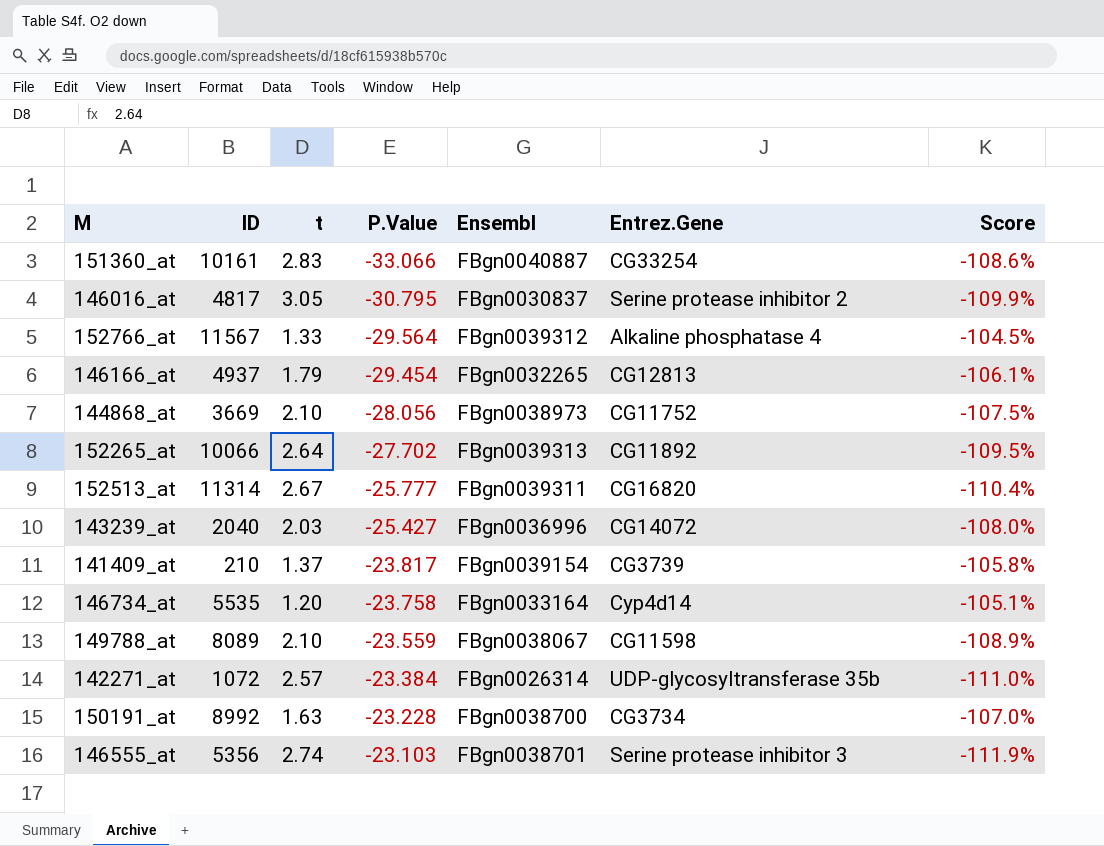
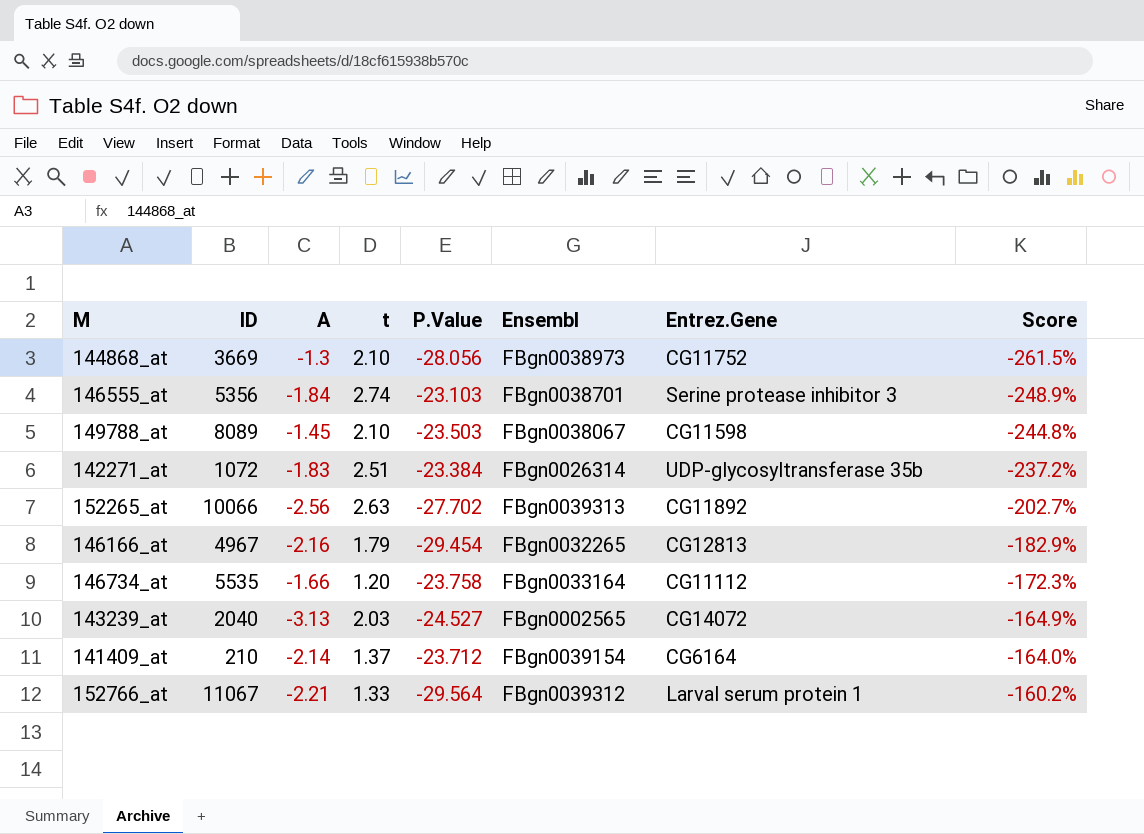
row order: P.Value ascending -> Score ascending
column A | position: none -> 3
column Score | formula: ([t] - [P.Value]) / [P.Value] -> ([t] - [A]) / [A]
row 151360_at: 10161 | 2.83 | -33.066 | FBgn0040887 | CG33254 | -108.6% -> none
row 146016_at: 4817 | 3.05 | -30.795 | FBgn0030837 | Serine protease inhibitor 2 | -109.9% -> none
row 152513_at: 11314 | 2.67 | -25.777 | FBgn0039311 | CG16820 | -110.4% -> none
row 150191_at: 8992 | 1.63 | -23.228 | FBgn0038700 | CG3734 | -107.0% -> none
149788_at | P.Value: -23.559 -> -23.503
142271_at | t: 2.57 -> 2.51
152265_at | t: 2.64 -> 2.63
146166_at | ID: 4937 -> 4967
146734_at | Entrez.Gene: Cyp4d14 -> CG11112
143239_at | P.Value: -25.427 -> -24.527
143239_at | Ensembl: FBgn0036996 -> FBgn0002565
141409_at | P.Value: -23.817 -> -23.712
141409_at | Entrez.Gene: CG3739 -> CG6164
152766_at | ID: 11567 -> 11067
152766_at | Entrez.Gene: Alkaline phosphatase 4 -> Larval serum protein 1

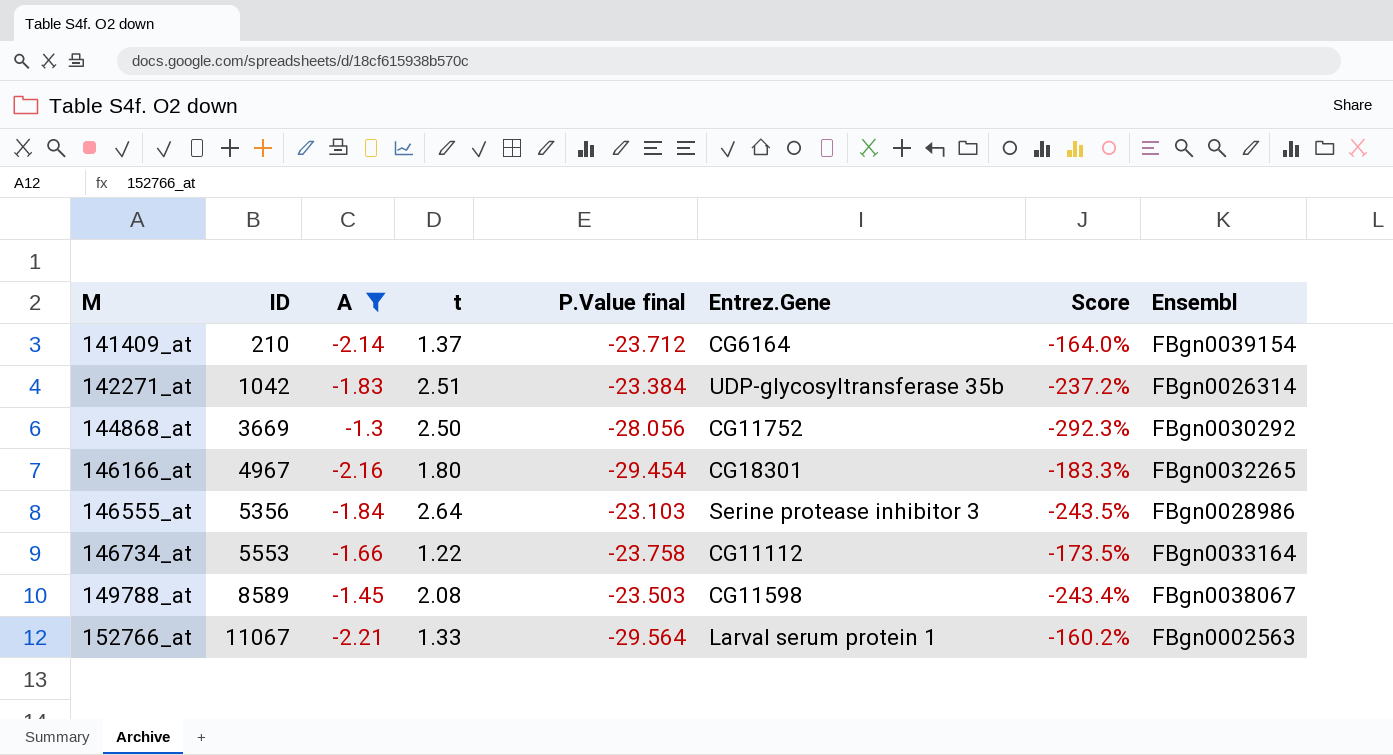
filter: none -> A >= -2.21
row order: Score ascending -> M ascending
column name: P.Value -> P.Value final
column Ensembl | position: 6 -> 8
142271_at | ID: 1072 -> 1042
144868_at | t: 2.10 -> 2.50
144868_at | Score: -261.5% -> -292.3%
144868_at | Ensembl: FBgn0038973 -> FBgn0030292
146166_at | t: 1.79 -> 1.80
146166_at | Entrez.Gene: CG12813 -> CG18301
146166_at | Score: -182.9% -> -183.3%
146555_at | t: 2.74 -> 2.64
146555_at | Score: -248.9% -> -243.5%
146555_at | Ensembl: FBgn0038701 -> FBgn0028986
146734_at | ID: 5535 -> 5553
146734_at | t: 1.20 -> 1.22
146734_at | Score: -172.3% -> -173.5%
149788_at | ID: 8089 -> 8589
149788_at | t: 2.10 -> 2.08
149788_at | Score: -244.8% -> -243.4%
152766_at | Ensembl: FBgn0039312 -> FBgn0002563

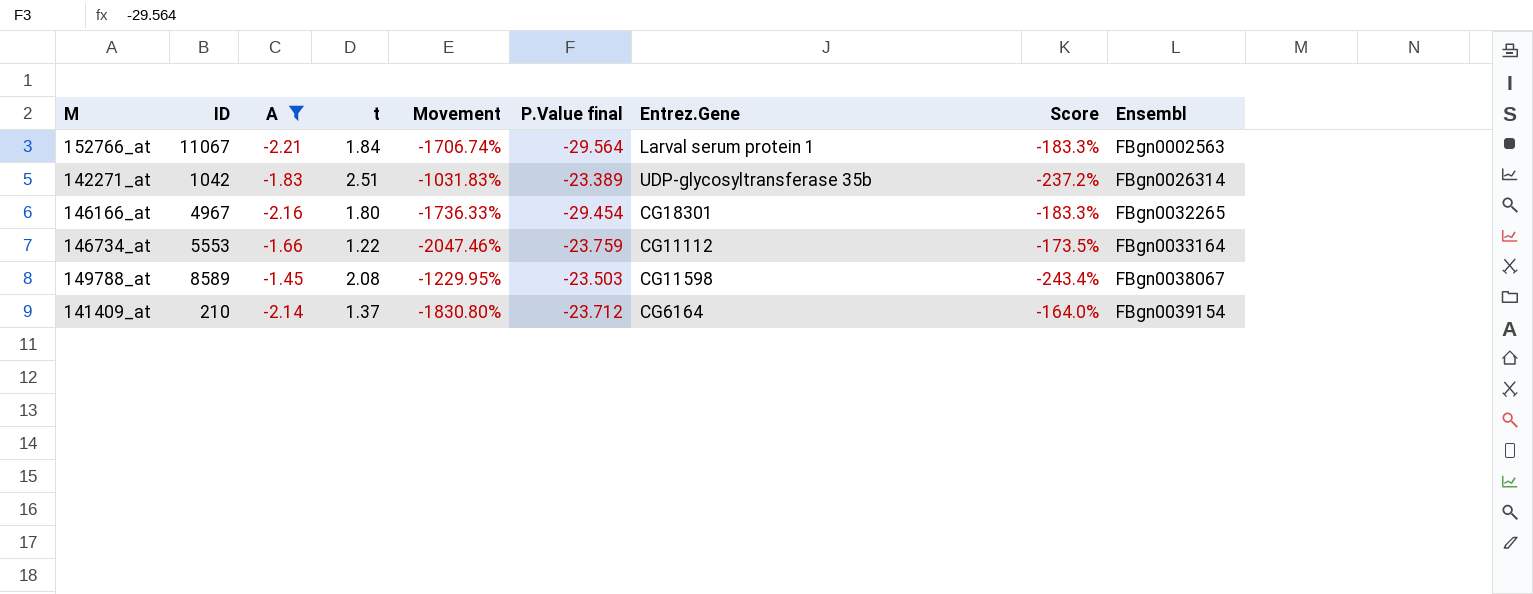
row order: M ascending -> Ensembl ascending
column Movement | formula: none -> ([P.Value final] - [t]) / [t]
row 144868_at: 3669 | -1.3 | 2.50 | -28.056 | CG11752 | -292.3% | FBgn0030292 -> none
row 146555_at: 5356 | -1.84 | 2.64 | -23.103 | Serine protease inhibitor 3 | -243.5% | FBgn0028986 -> none
152766_at | t: 1.33 -> 1.84
152766_at | Score: -160.2% -> -183.3%
142271_at | P.Value final: -23.384 -> -23.389
146734_at | P.Value final: -23.758 -> -23.759

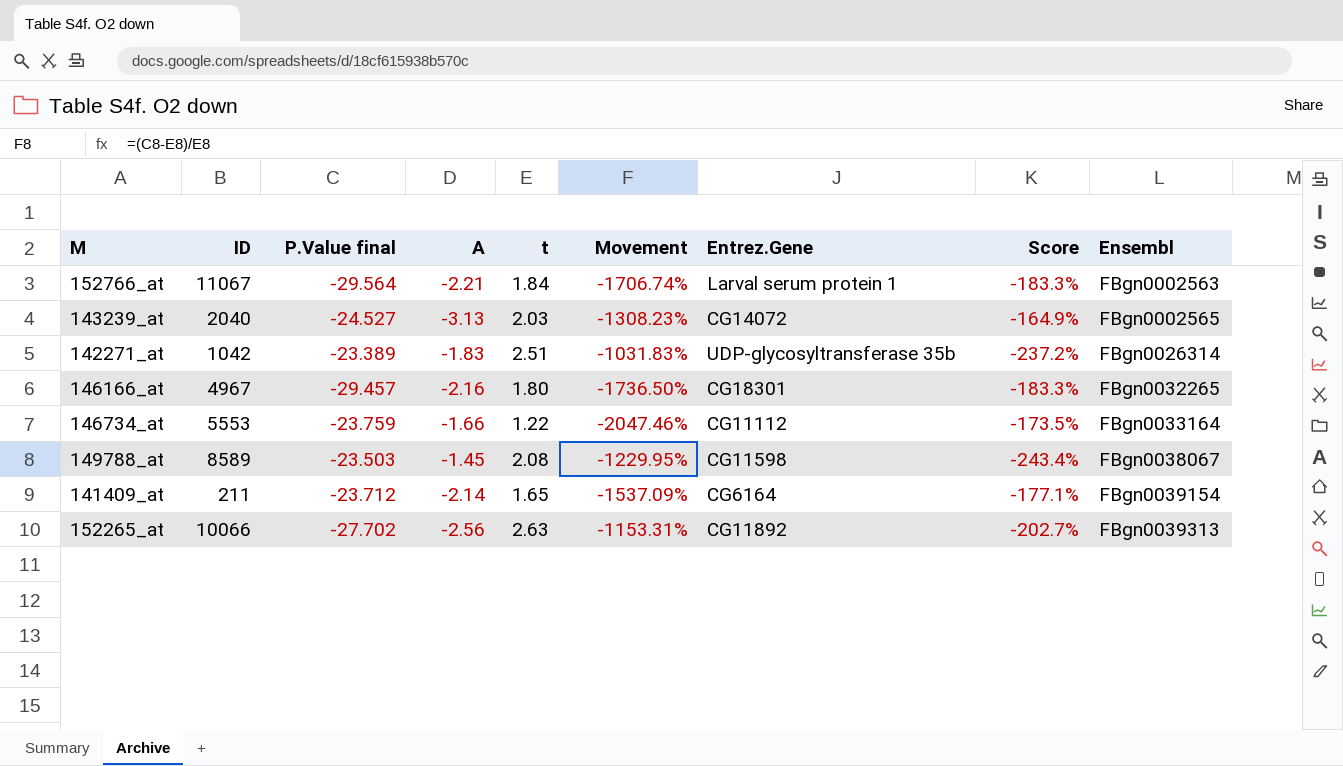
filter: A >= -2.21 -> none
column P.Value final | position: 6 -> 3
146166_at | P.Value final: -29.454 -> -29.457
146166_at | Movement: -1736.33% -> -1736.50%
141409_at | ID: 210 -> 211
141409_at | t: 1.37 -> 1.65
141409_at | Movement: -1830.80% -> -1537.09%
141409_at | Score: -164.0% -> -177.1%

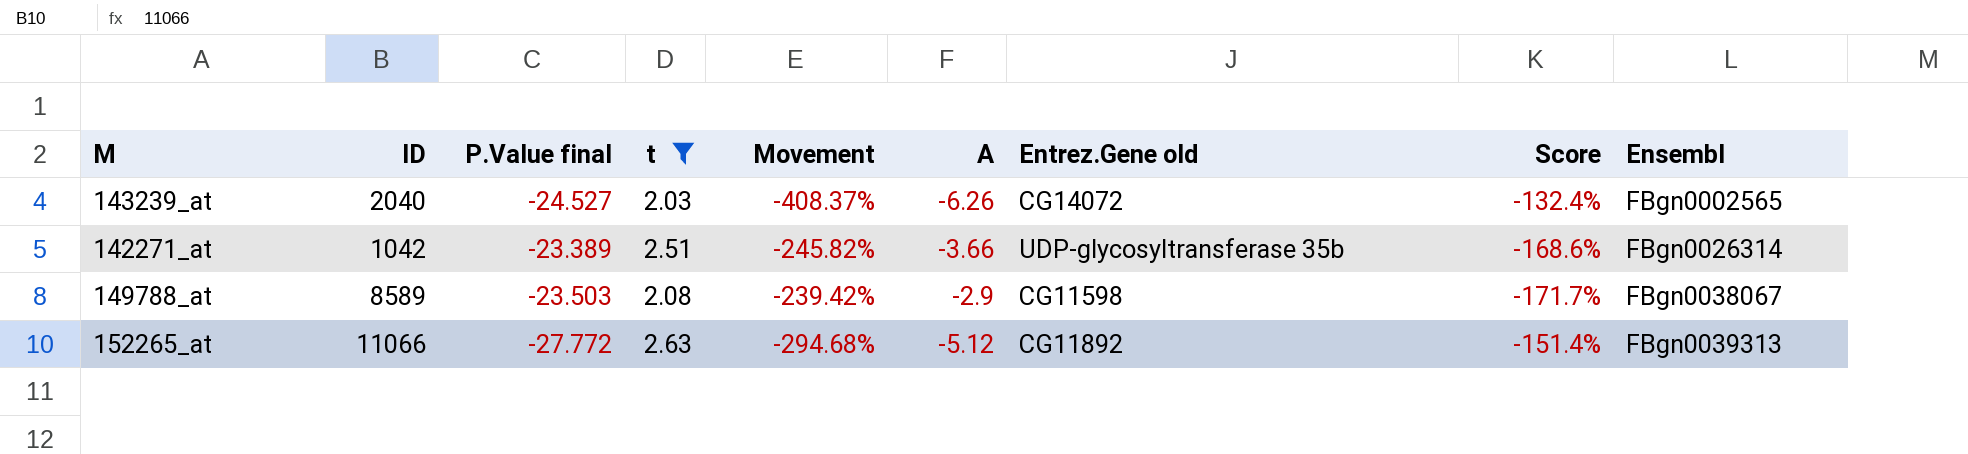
filter: none -> t >= 2.03
column Movement | formula: ([P.Value final] - [t]) / [t] -> ([A] - [t]) / [t]
column A | position: 4 -> 6
column name: Entrez.Gene -> Entrez.Gene old
143239_at | A: -3.13 -> -6.26
143239_at | Score: -164.9% -> -132.4%
142271_at | A: -1.83 -> -3.66
142271_at | Score: -237.2% -> -168.6%
149788_at | A: -1.45 -> -2.9
149788_at | Score: -243.4% -> -171.7%
152265_at | ID: 10066 -> 11066
152265_at | P.Value final: -27.702 -> -27.772
152265_at | A: -2.56 -> -5.12
152265_at | Score: -202.7% -> -151.4%

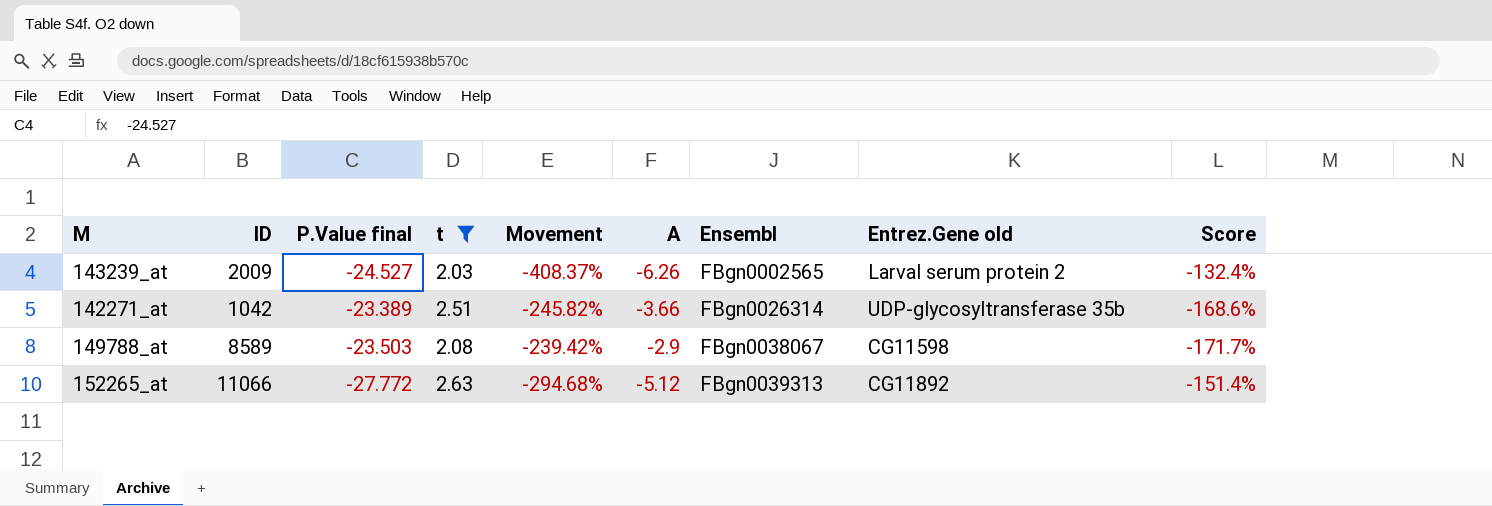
column Ensembl | position: 9 -> 7
143239_at | ID: 2040 -> 2009
143239_at | Entrez.Gene old: CG14072 -> Larval serum protein 2

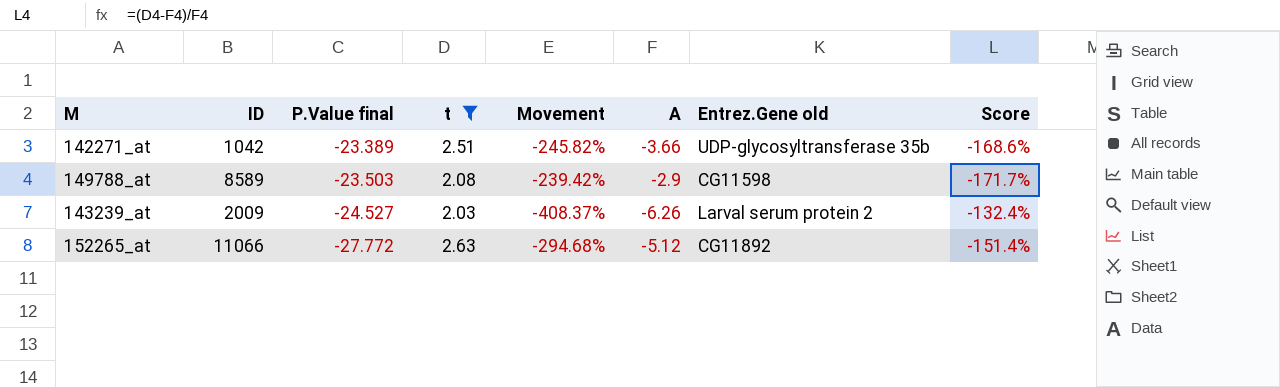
row order: Ensembl ascending -> P.Value final descending
column Ensembl | position: 7 -> none

